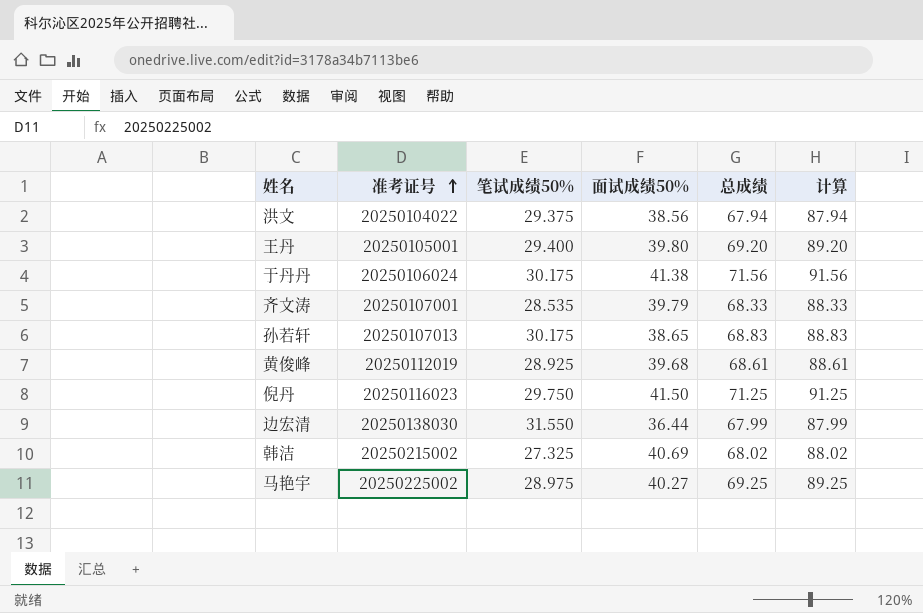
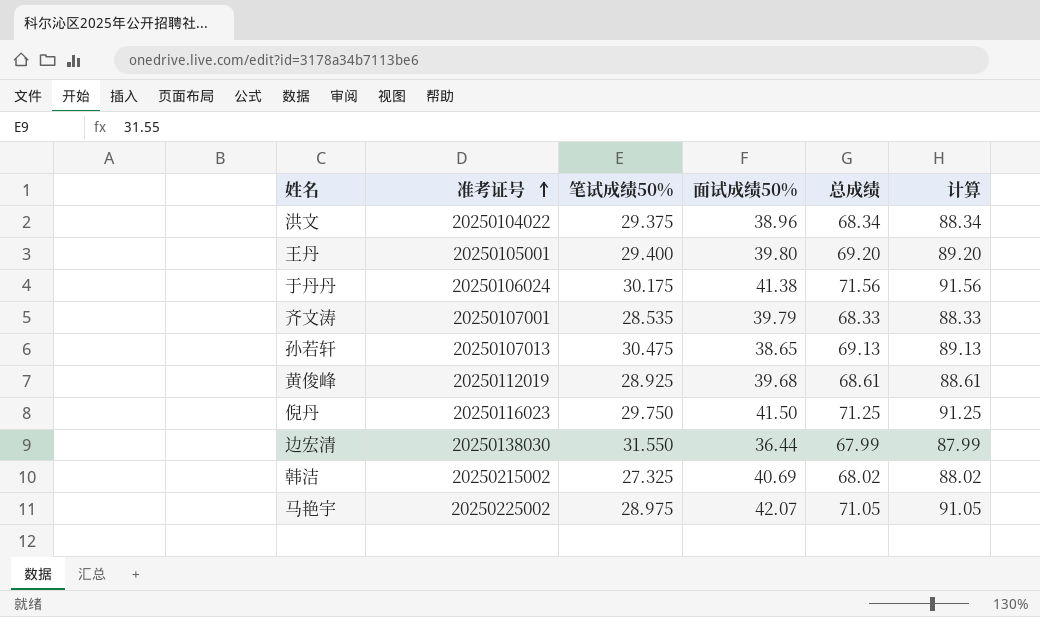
洪文 | 面试成绩50%: 38.56 -> 38.96
洪文 | 总成绩: 67.94 -> 68.34
洪文 | 计算: 87.94 -> 88.34
孙若轩 | 笔试成绩50%: 30.175 -> 30.475
孙若轩 | 总成绩: 68.83 -> 69.13
孙若轩 | 计算: 88.83 -> 89.13
马艳宇 | 面试成绩50%: 40.27 -> 42.07
马艳宇 | 总成绩: 69.25 -> 71.05
马艳宇 | 计算: 89.25 -> 91.05

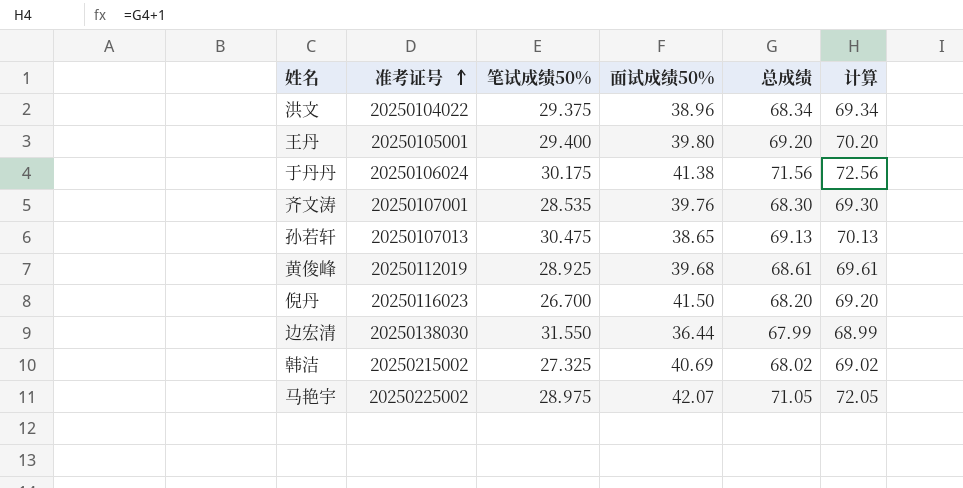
column 计算 | formula: [总成绩] + 20 -> [总成绩] + 1
齐文涛 | 面试成绩50%: 39.79 -> 39.76
齐文涛 | 总成绩: 68.33 -> 68.30
倪丹 | 笔试成绩50%: 29.750 -> 26.700
倪丹 | 总成绩: 71.25 -> 68.20

